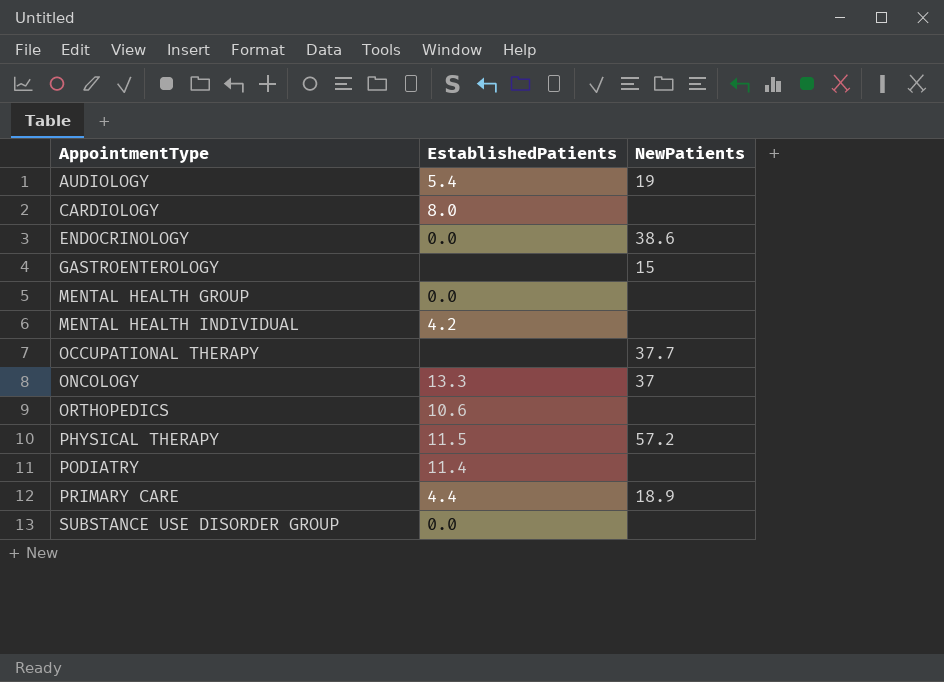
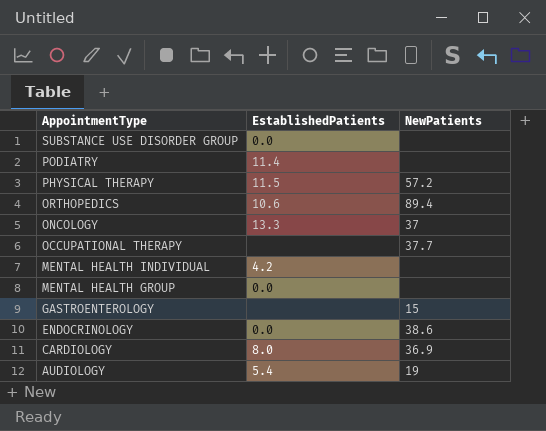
row order: AppointmentType ascending -> AppointmentType descending
row PRIMARY CARE: 4.4 | 18.9 -> none
ORTHOPEDICS | NewPatients: none -> 89.4
CARDIOLOGY | NewPatients: none -> 36.9

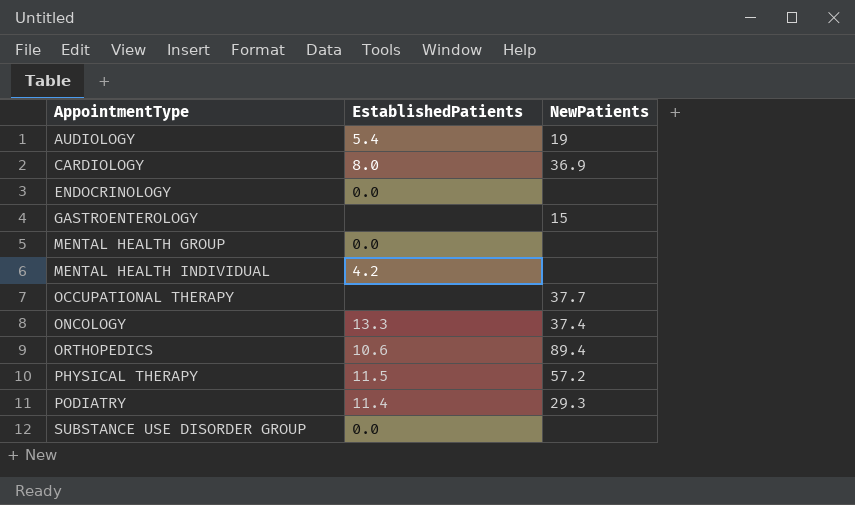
row order: AppointmentType descending -> AppointmentType ascending
ENDOCRINOLOGY | NewPatients: 38.6 -> none
ONCOLOGY | NewPatients: 37 -> 37.4
PODIATRY | NewPatients: none -> 29.3

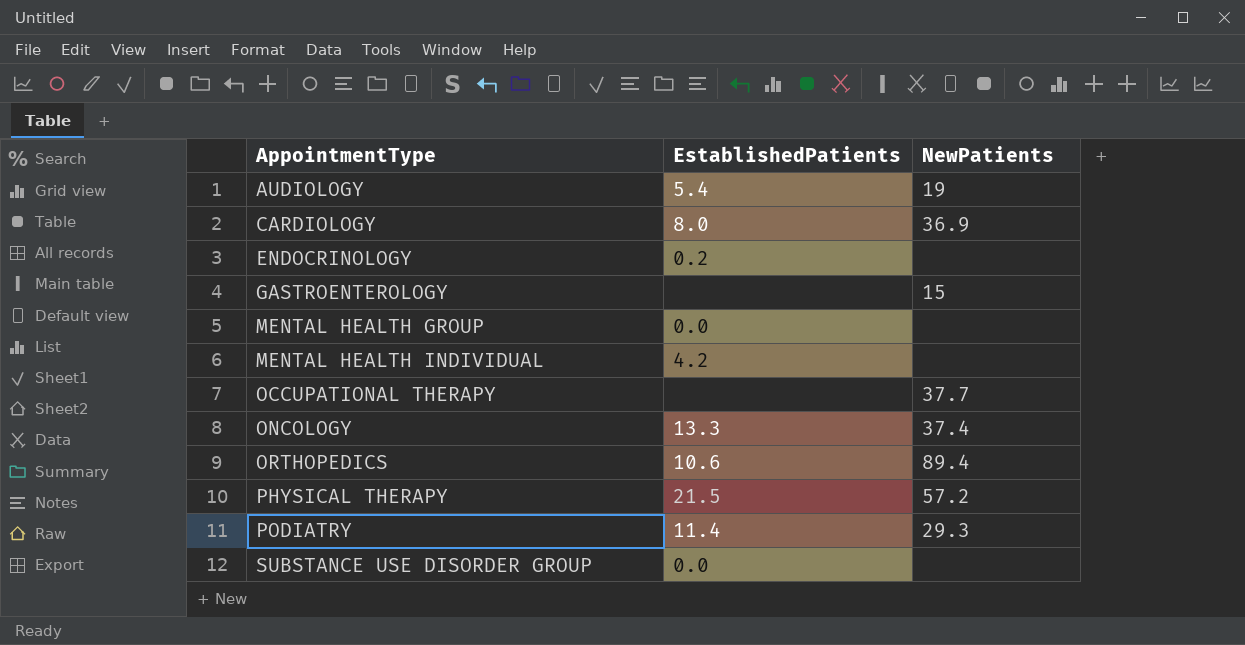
ENDOCRINOLOGY | EstablishedPatients: 0.0 -> 0.2
PHYSICAL THERAPY | EstablishedPatients: 11.5 -> 21.5

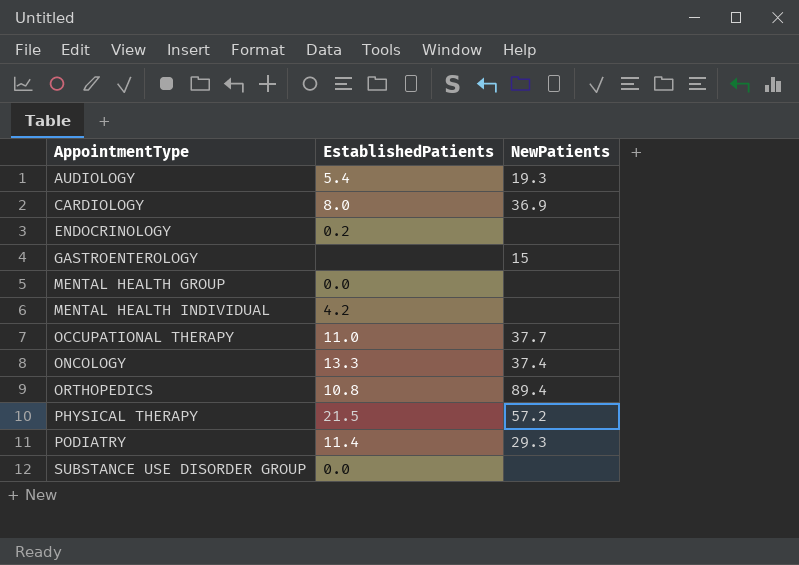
AUDIOLOGY | NewPatients: 19 -> 19.3
OCCUPATIONAL THERAPY | EstablishedPatients: none -> 11.0
ORTHOPEDICS | EstablishedPatients: 10.6 -> 10.8

